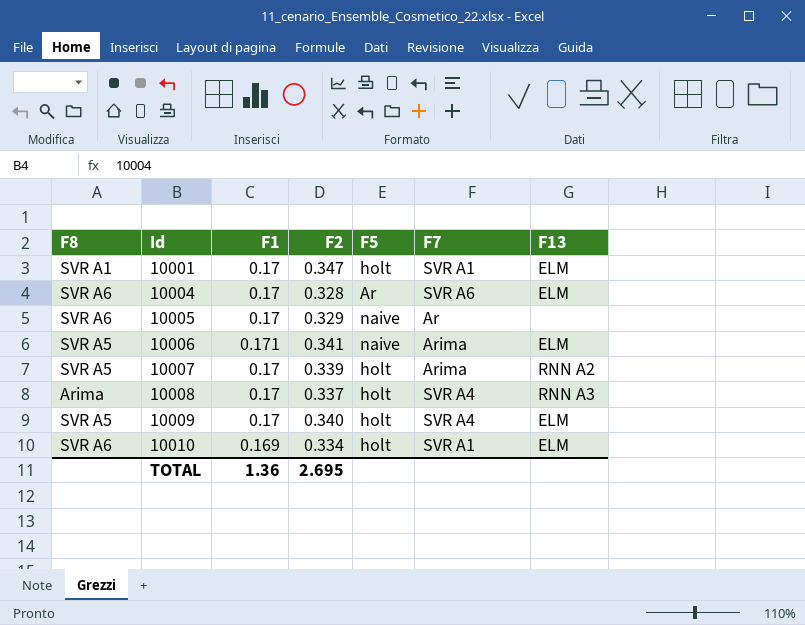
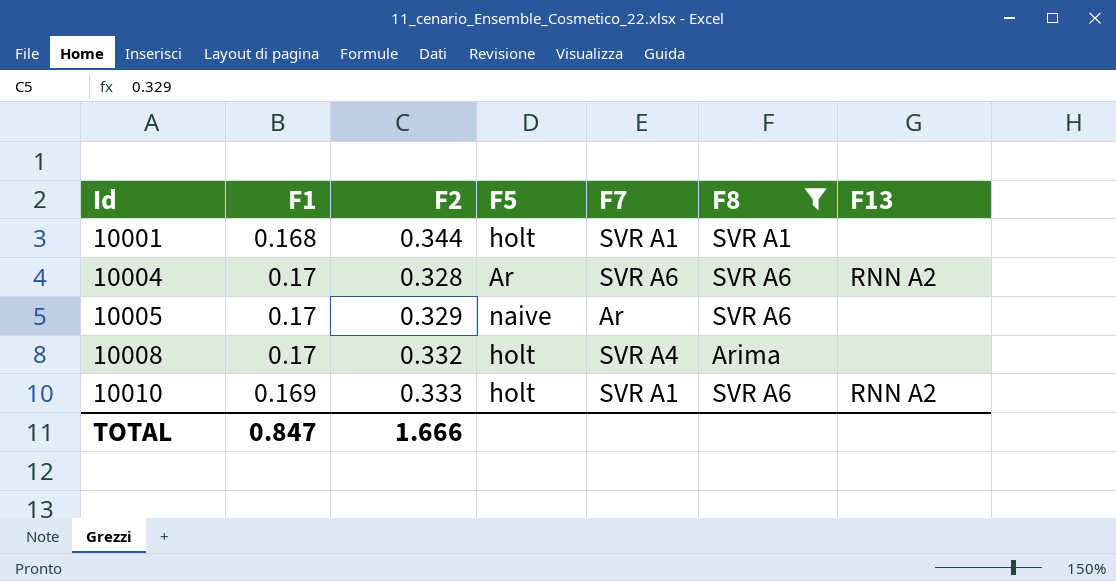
filter: none -> F8 != SVR A5
column F8 | position: 1 -> 6
10001 | F1: 0.17 -> 0.168
10001 | F2: 0.347 -> 0.344
10001 | F13: ELM -> none
10004 | F13: ELM -> RNN A2
10008 | F2: 0.337 -> 0.332
10008 | F13: RNN A3 -> none
10010 | F2: 0.334 -> 0.333
10010 | F13: ELM -> RNN A2
TOTAL | F1: 1.36 -> 0.847
TOTAL | F2: 2.695 -> 1.666

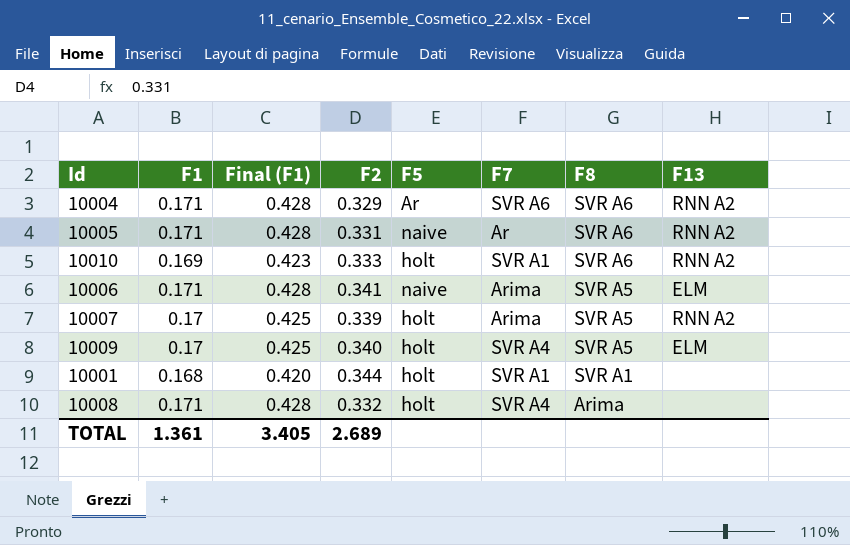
filter: F8 != SVR A5 -> none
row order: Id ascending -> F8 descending
column Final (F1) | formula: none -> [F1] * 2.5
10004 | F1: 0.17 -> 0.171
10004 | F2: 0.328 -> 0.329
10005 | F1: 0.17 -> 0.171
10005 | F2: 0.329 -> 0.331
10005 | F13: none -> RNN A2
10008 | F1: 0.17 -> 0.171
TOTAL | F1: 0.847 -> 1.361
TOTAL | F2: 1.666 -> 2.689

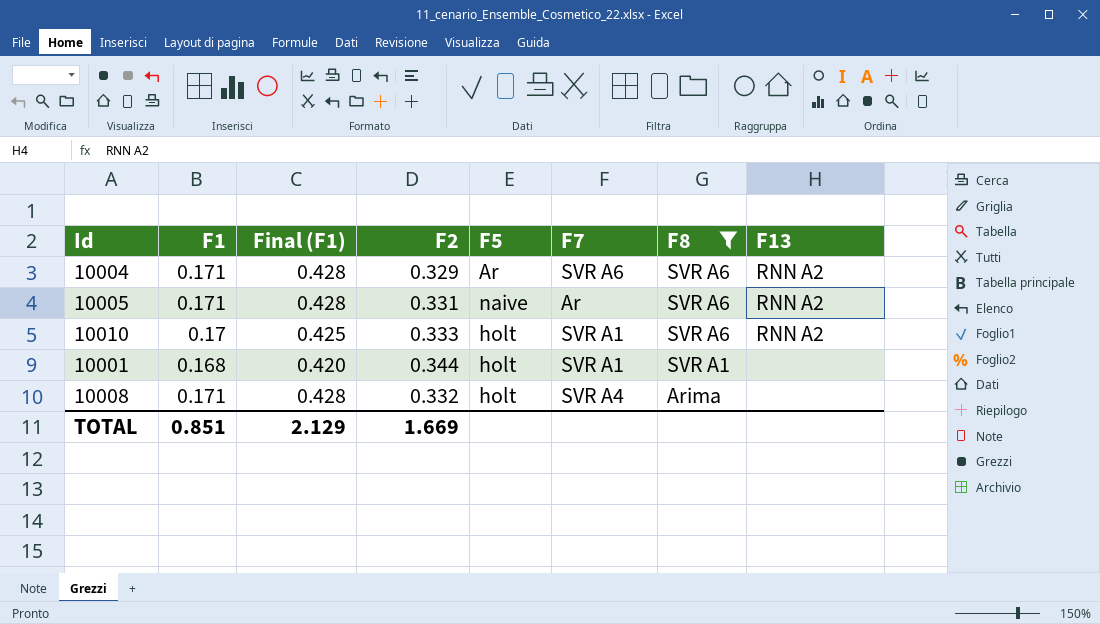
filter: none -> F8 != SVR A5
10010 | F1: 0.169 -> 0.17
10010 | Final (F1): 0.423 -> 0.425
TOTAL | F1: 1.361 -> 0.851
TOTAL | Final (F1): 3.405 -> 2.129
TOTAL | F2: 2.689 -> 1.669

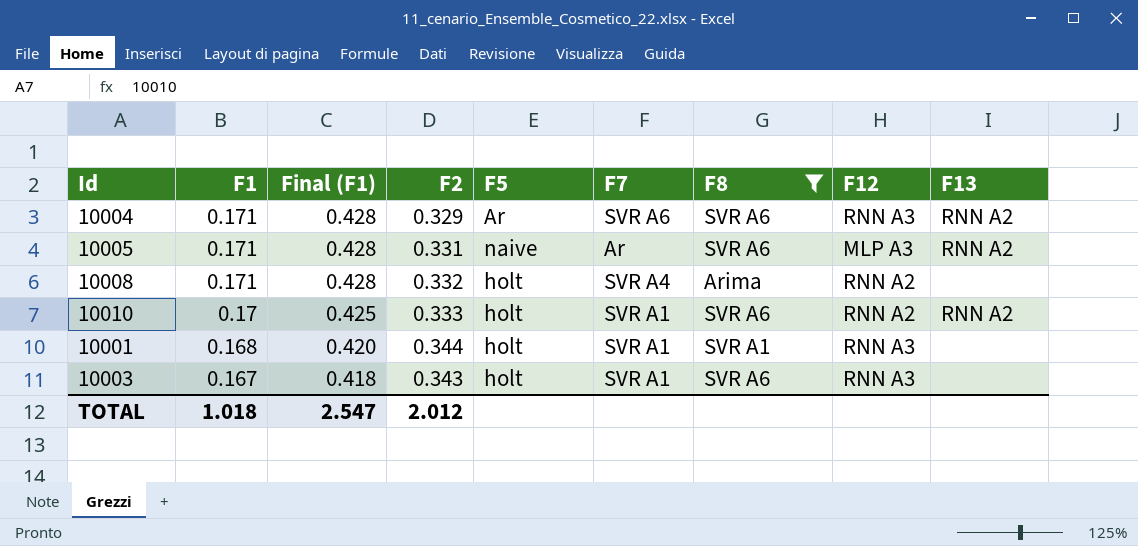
row order: F8 descending -> F1 descending
column F12 | position: none -> 8
row 10003: none -> 0.167 | 0.418 | 0.343 | holt | SVR A1 | SVR A6 | RNN A3 | none
TOTAL | F1: 0.851 -> 1.018
TOTAL | Final (F1): 2.129 -> 2.547
TOTAL | F2: 1.669 -> 2.012

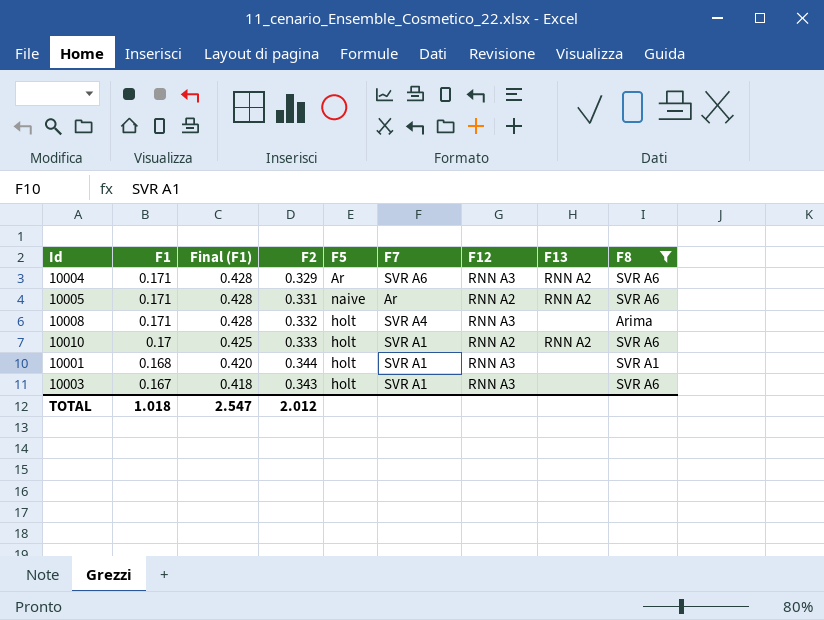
column F8 | position: 7 -> 9
10005 | F12: MLP A3 -> RNN A2
10008 | F12: RNN A2 -> RNN A3

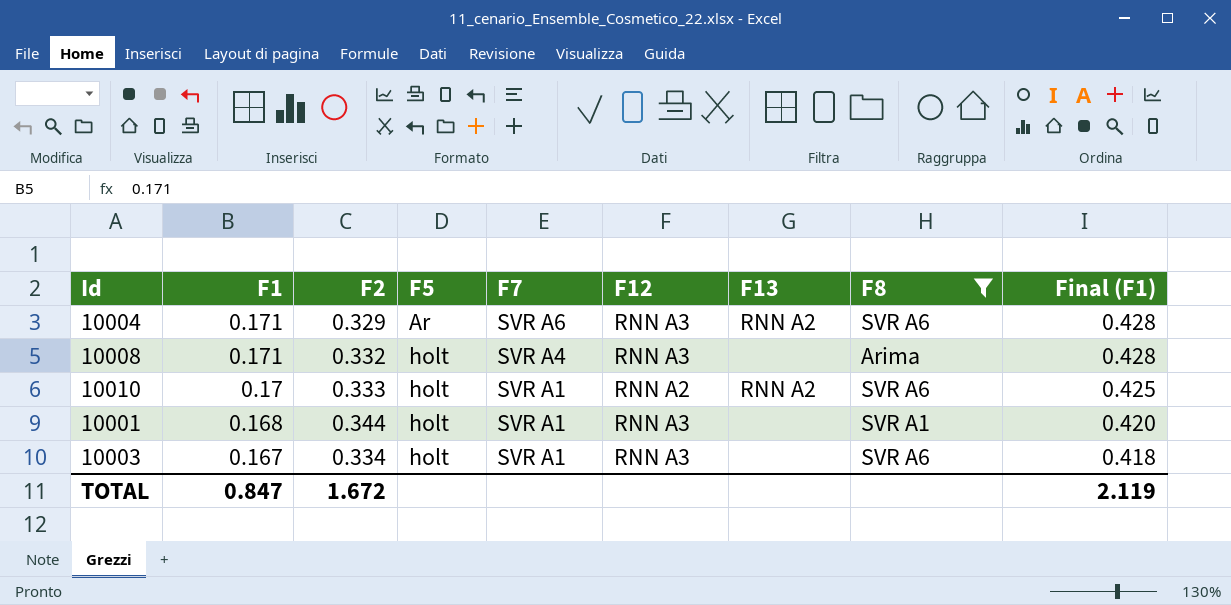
column Final (F1) | position: 3 -> 9
row 10005: 0.171 | 0.428 | 0.331 | naive | Ar | RNN A2 | RNN A2 | SVR A6 -> none
10003 | F2: 0.343 -> 0.334
TOTAL | F1: 1.018 -> 0.847
TOTAL | F2: 2.012 -> 1.672
TOTAL | Final (F1): 2.547 -> 2.119

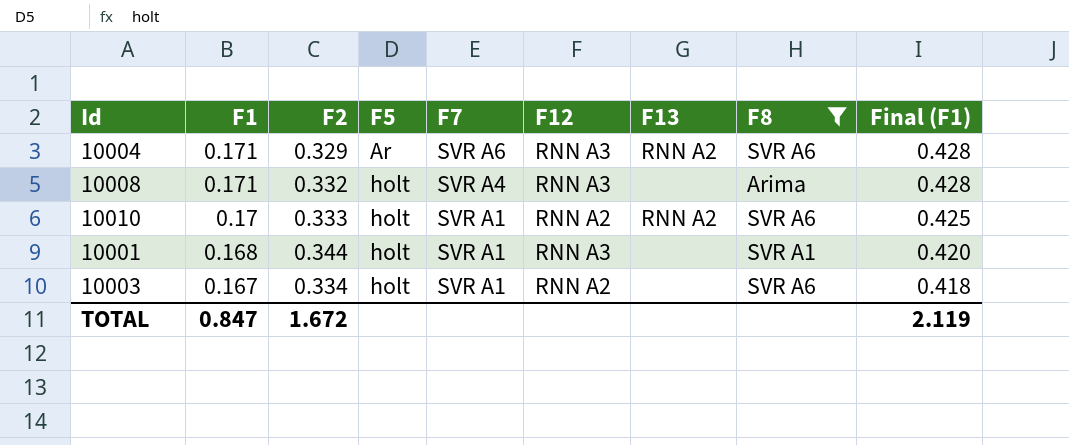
10003 | F12: RNN A3 -> RNN A2

